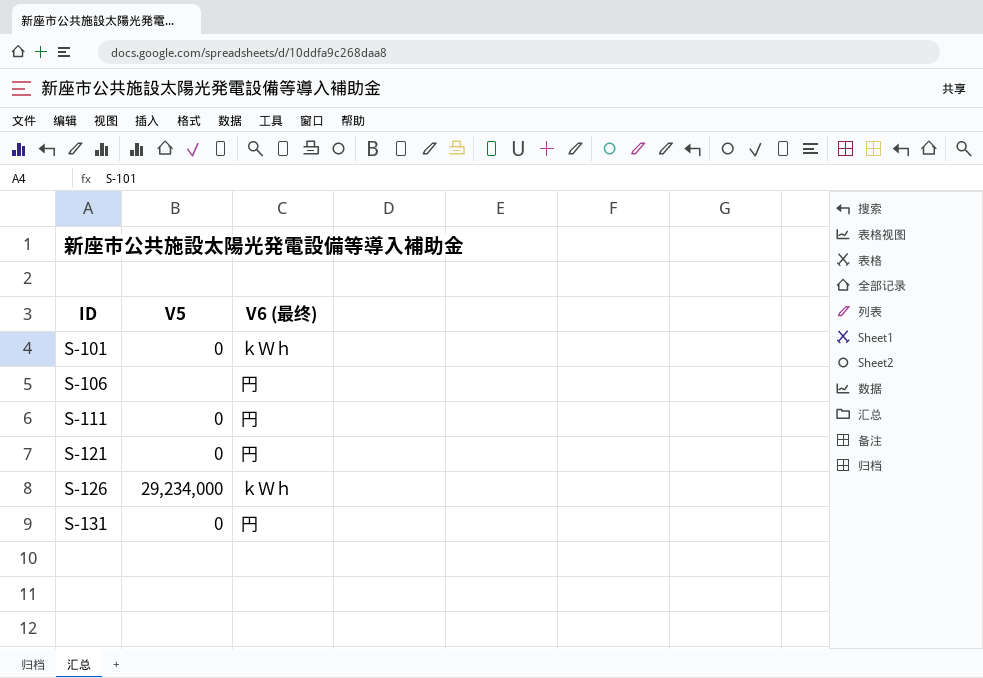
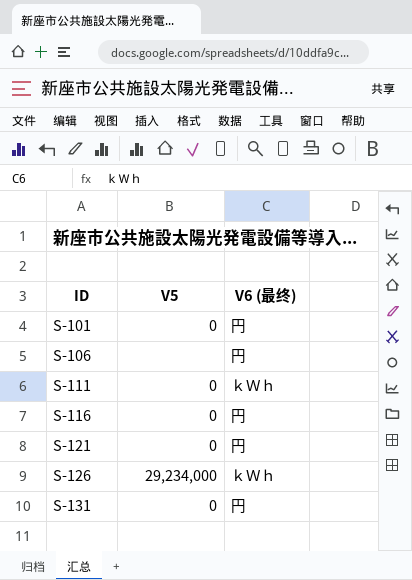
S-101 | V6 (最终): ｋＷｈ -> 円
S-111 | V6 (最终): 円 -> ｋＷｈ
row S-116: none -> 0 | 円

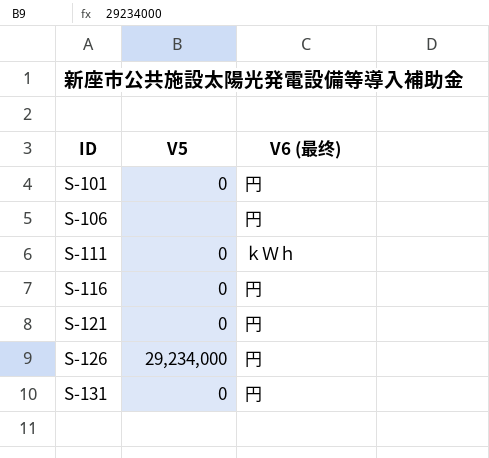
S-126 | V6 (最终): ｋＷｈ -> 円

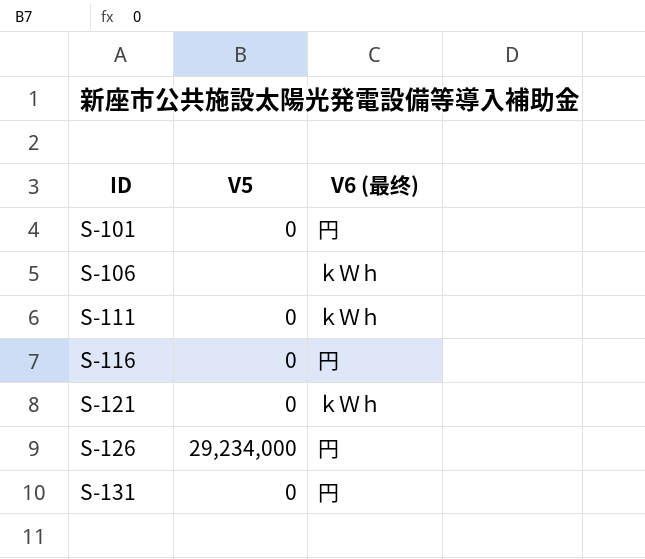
S-106 | V6 (最终): 円 -> ｋＷｈ
S-121 | V6 (最终): 円 -> ｋＷｈ

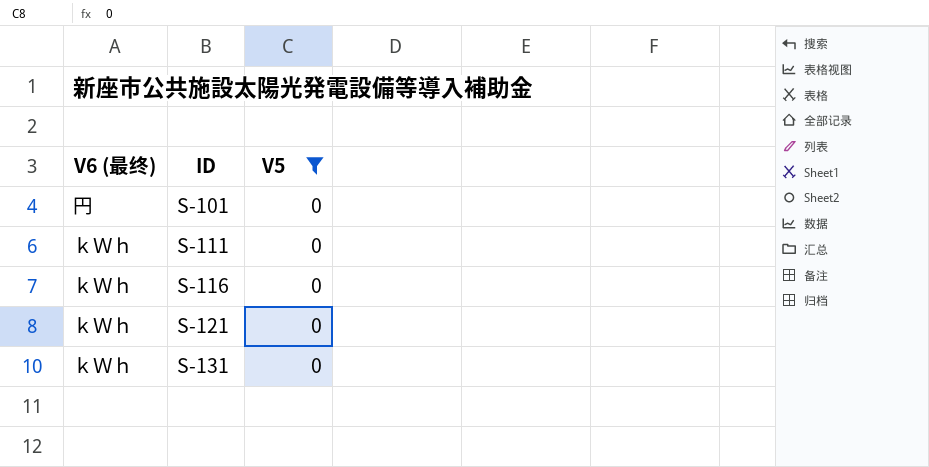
filter: none -> V5 = 0
column V6 (最终) | position: 3 -> 1
S-116 | V6 (最终): 円 -> ｋＷｈ
S-131 | V6 (最终): 円 -> ｋＷｈ

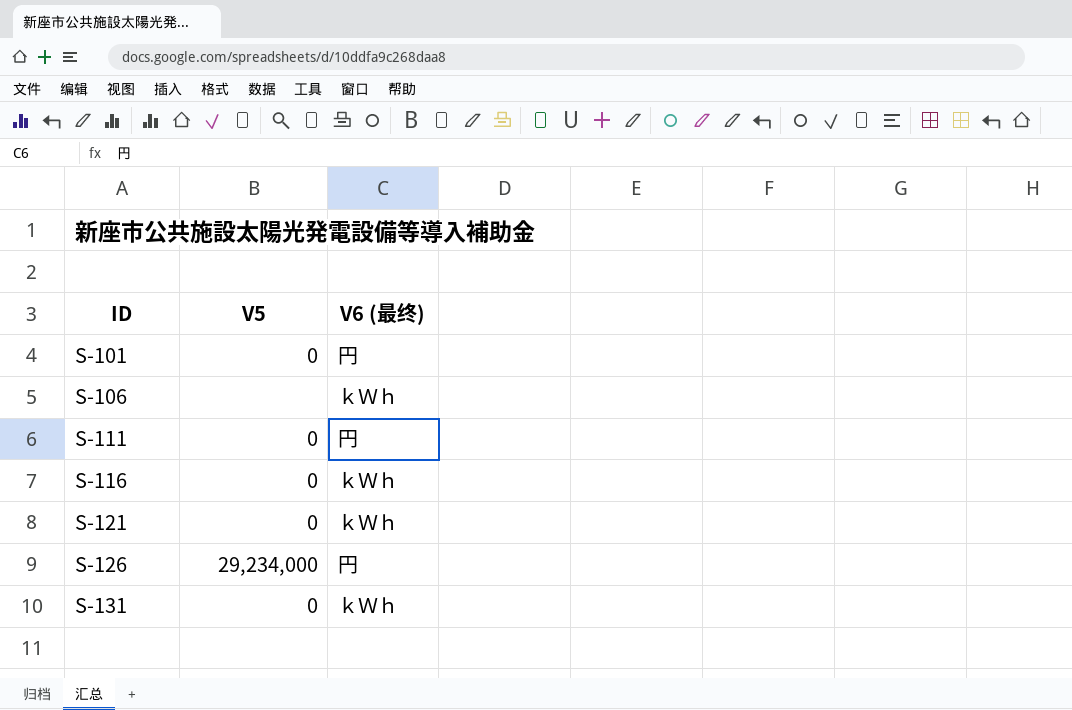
filter: V5 = 0 -> none
column V6 (最终) | position: 1 -> 3
S-111 | V6 (最终): ｋＷｈ -> 円

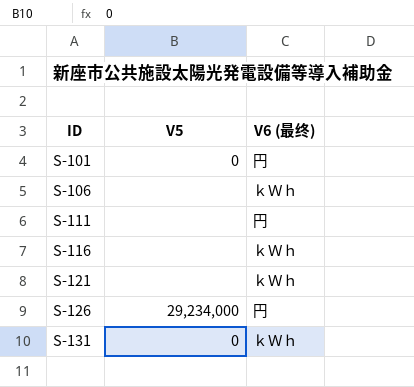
S-111 | V5: 0 -> none
S-116 | V5: 0 -> none
S-121 | V5: 0 -> none

